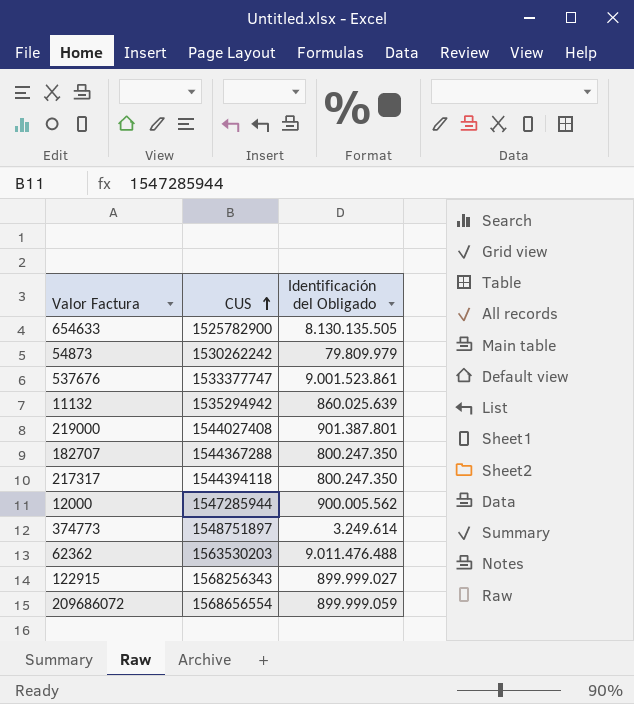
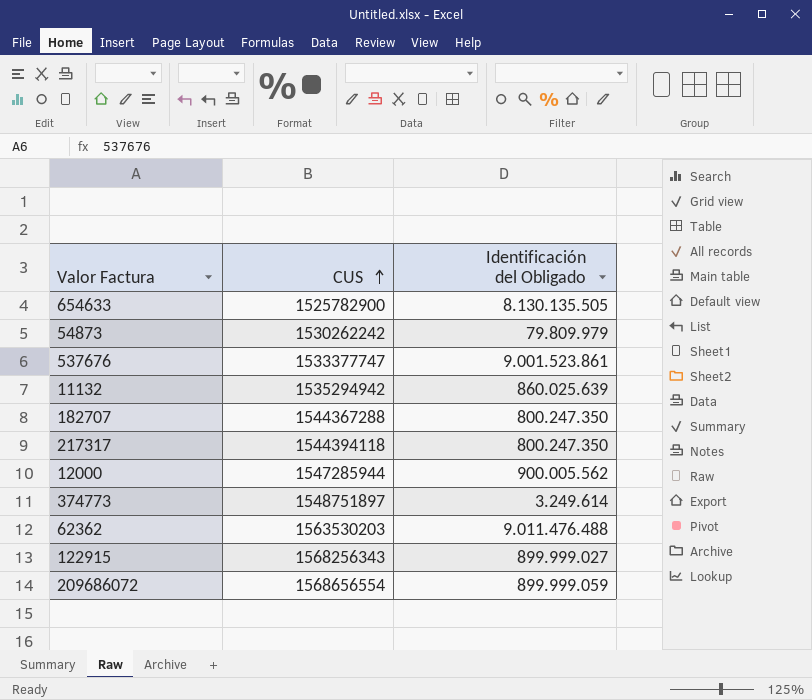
row 219000: 1544027408 | 901.387.801 -> none

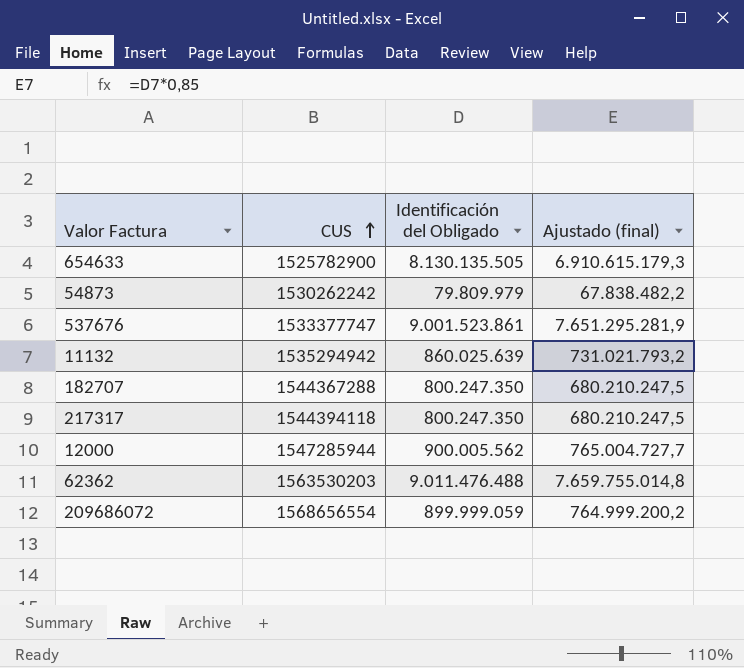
column Ajustado (final) | formula: none -> [Identificación del Obligado] * 0,85
row 374773: 1548751897 | 3.249.614 -> none
row 122915: 1568256343 | 899.999.027 -> none

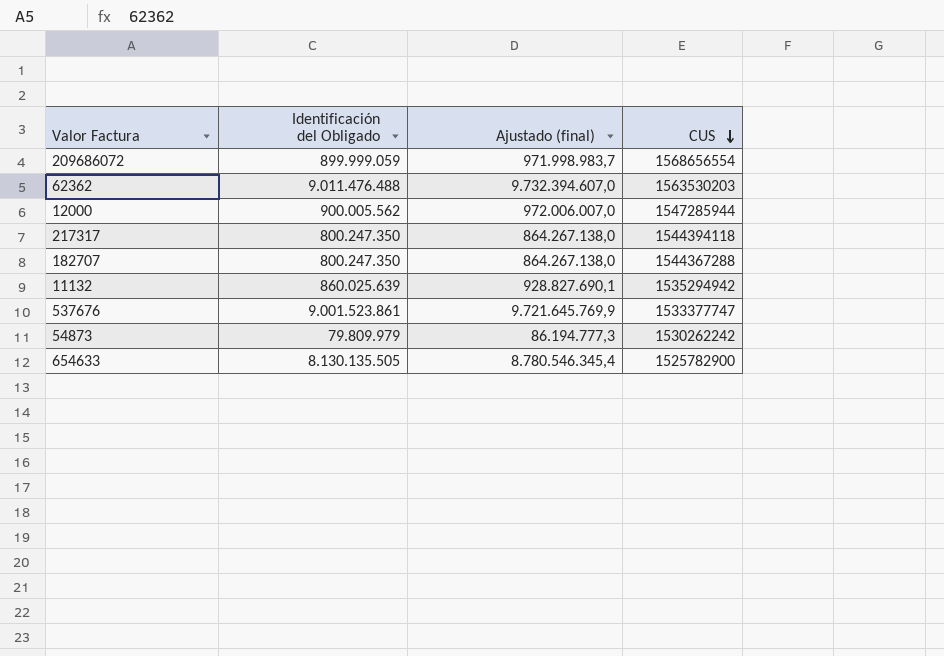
row order: CUS ascending -> CUS descending
column Ajustado (final) | formula: [Identificación del Obligado] * 0,85 -> [Identificación del Obligado] * 1,08
column CUS | position: 2 -> 4

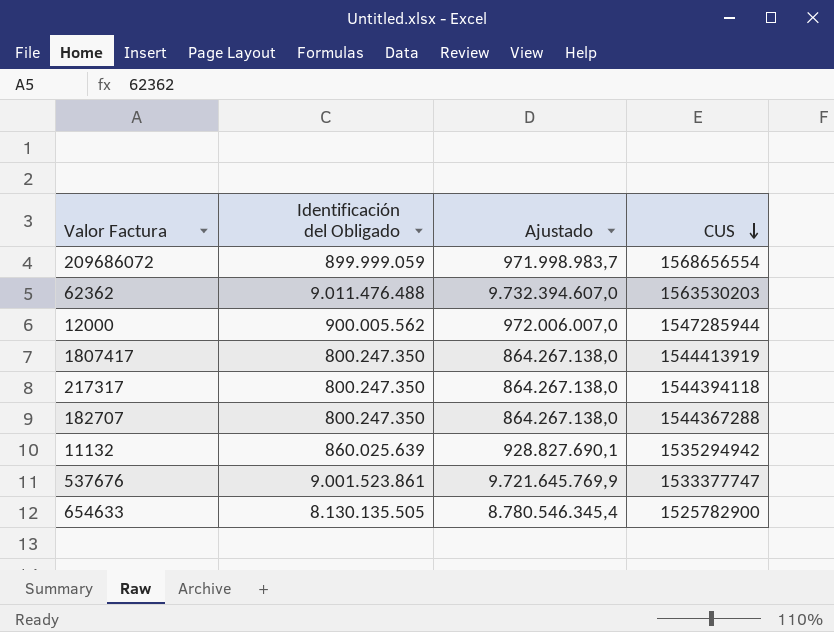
column name: Ajustado (final) -> Ajustado
row 54873: 79.809.979 | 86.194.777,3 | 1530262242 -> none
row 1807417: none -> 800.247.350 | 864.267.138,0 | 1544413919

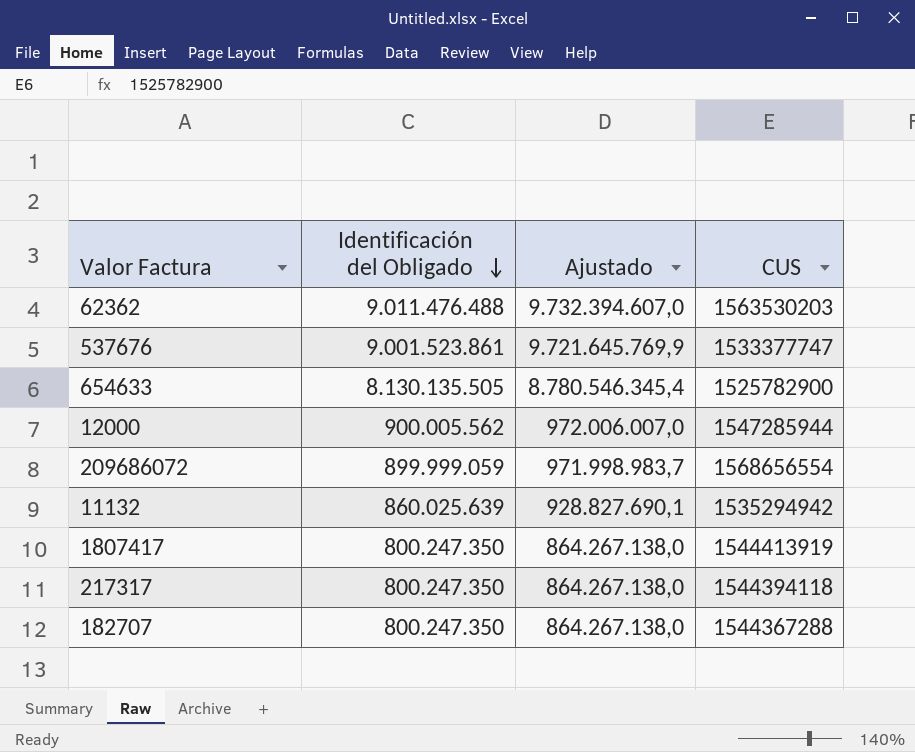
row order: CUS descending -> Identificación del Obligado descending

